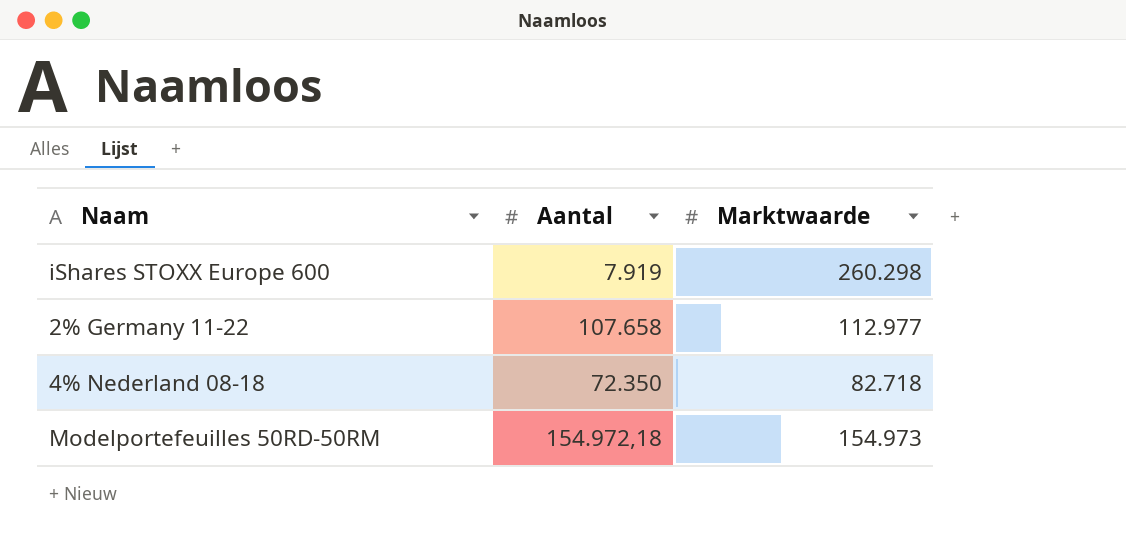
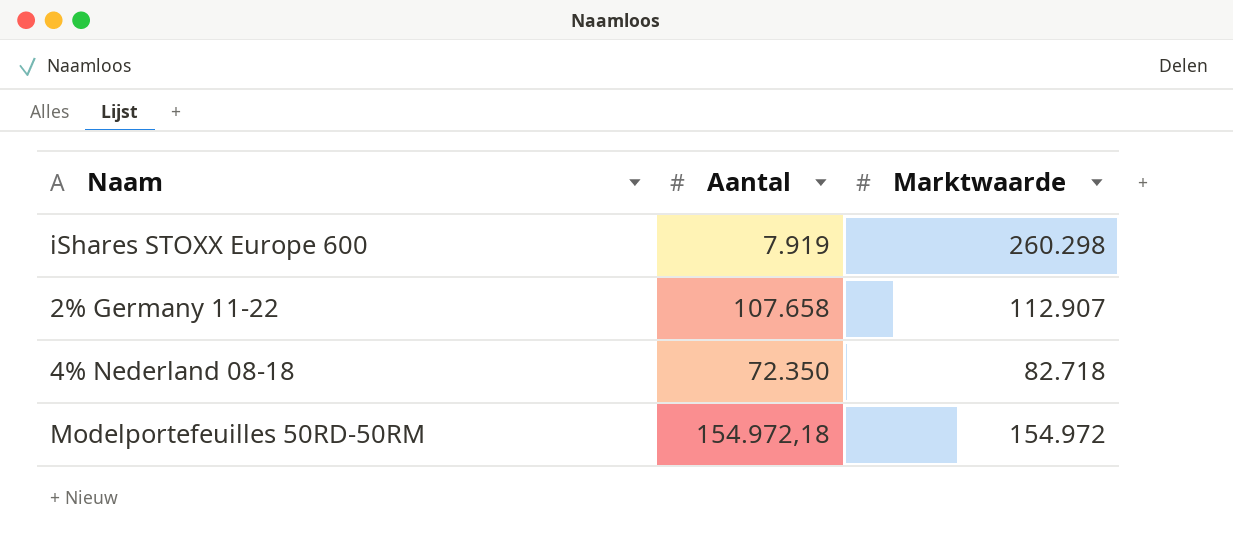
2% Germany 11-22 | Marktwaarde: 112.977 -> 112.907
Modelportefeuilles 50RD-50RM | Marktwaarde: 154.973 -> 154.972

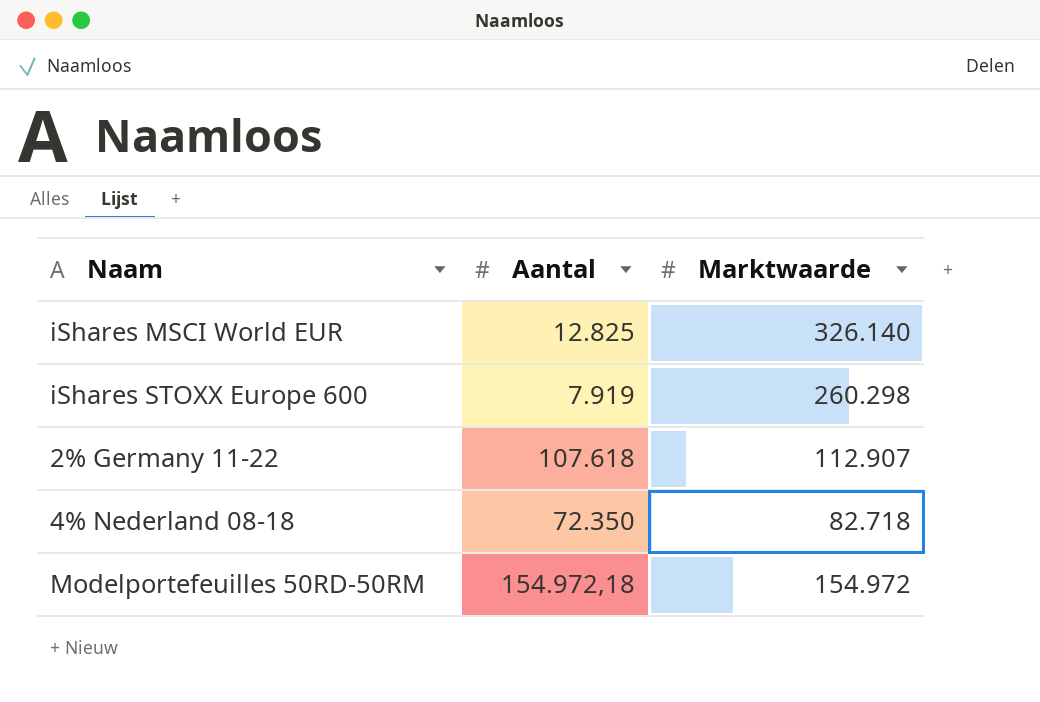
row iShares MSCI World EUR: none -> 12.825 | 326.140
2% Germany 11-22 | Aantal: 107.658 -> 107.618

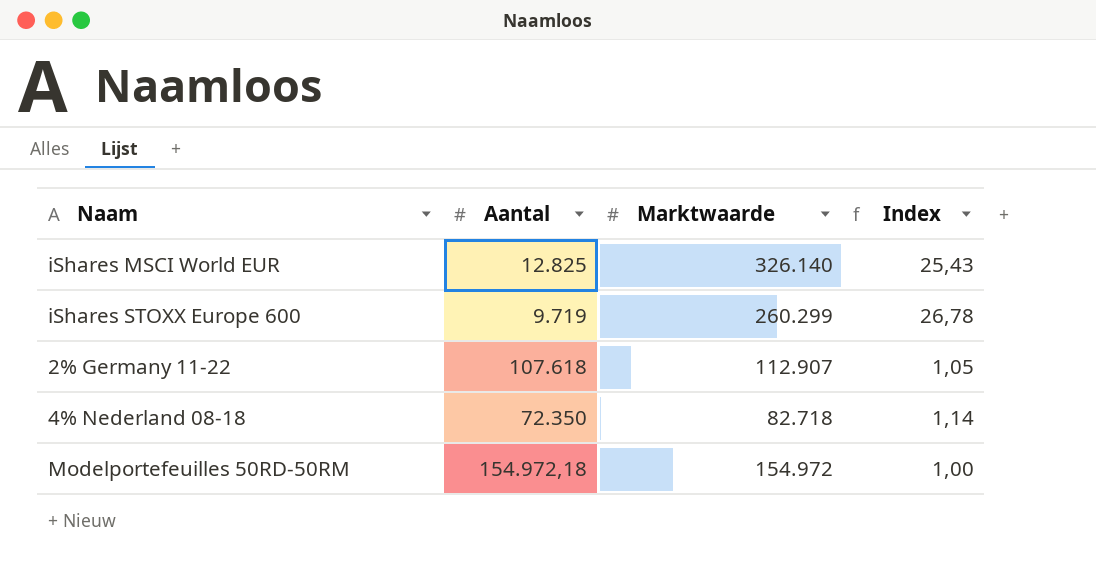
column Index | formula: none -> [Marktwaarde] / [Aantal]
iShares STOXX Europe 600 | Aantal: 7.919 -> 9.719
iShares STOXX Europe 600 | Marktwaarde: 260.298 -> 260.299

